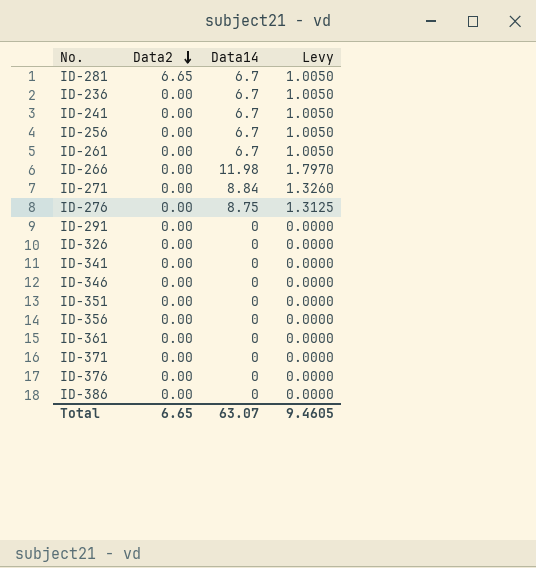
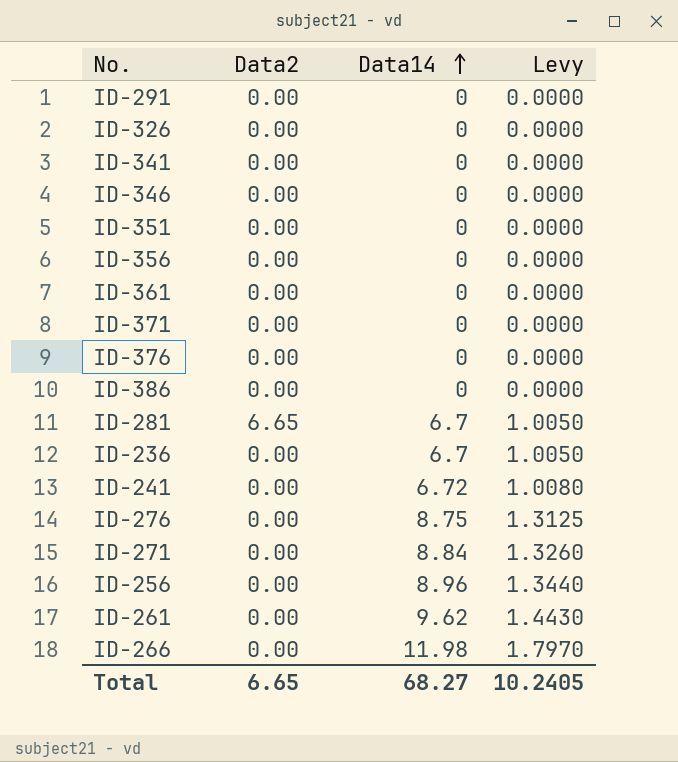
row order: Data2 descending -> Data14 ascending
ID-241 | Data14: 6.7 -> 6.72
ID-241 | Levy: 1.0050 -> 1.0080
ID-256 | Data14: 6.7 -> 8.96
ID-256 | Levy: 1.0050 -> 1.3440
ID-261 | Data14: 6.7 -> 9.62
ID-261 | Levy: 1.0050 -> 1.4430
Total | Data14: 63.07 -> 68.27
Total | Levy: 9.4605 -> 10.2405

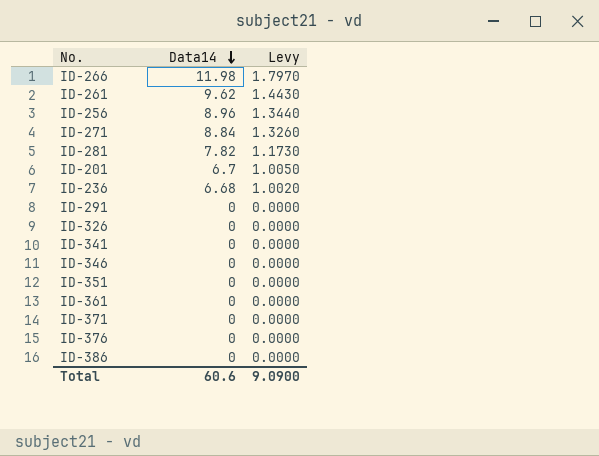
row order: Data14 ascending -> Data14 descending
column Data2 | position: 2 -> none
row ID-356: 0.00 | 0 | 0.0000 -> none
row ID-241: 0.00 | 6.72 | 1.0080 -> none
row ID-276: 0.00 | 8.75 | 1.3125 -> none
ID-281 | Data14: 6.7 -> 7.82
ID-281 | Levy: 1.0050 -> 1.1730
row ID-201: none -> 6.7 | 1.0050
ID-236 | Data14: 6.7 -> 6.68
ID-236 | Levy: 1.0050 -> 1.0020
Total | Data14: 68.27 -> 60.6
Total | Levy: 10.2405 -> 9.0900

